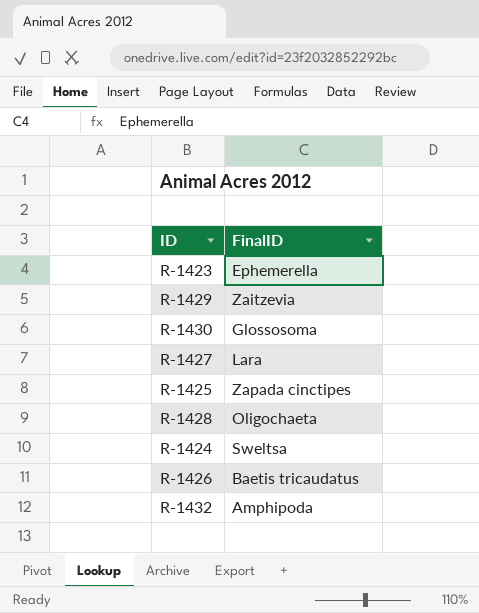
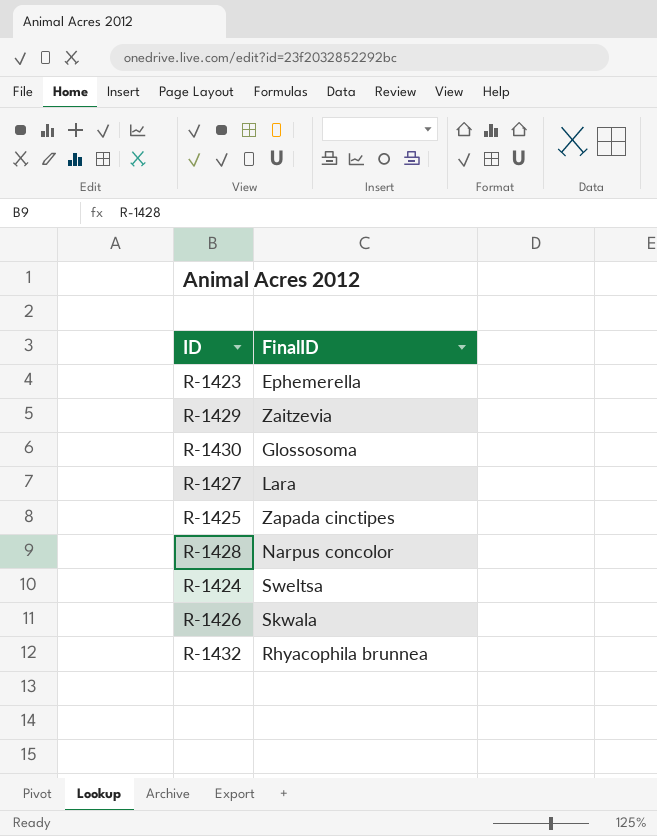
R-1428 | FinalID: Oligochaeta -> Narpus concolor
R-1426 | FinalID: Baetis tricaudatus -> Skwala
R-1432 | FinalID: Amphipoda -> Rhyacophila brunnea

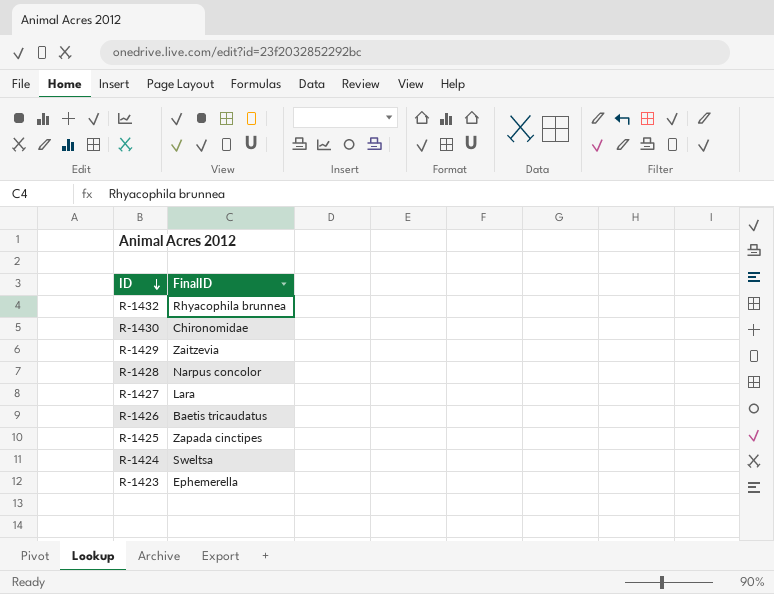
row order: none -> ID descending
R-1430 | FinalID: Glossosoma -> Chironomidae
R-1426 | FinalID: Skwala -> Baetis tricaudatus

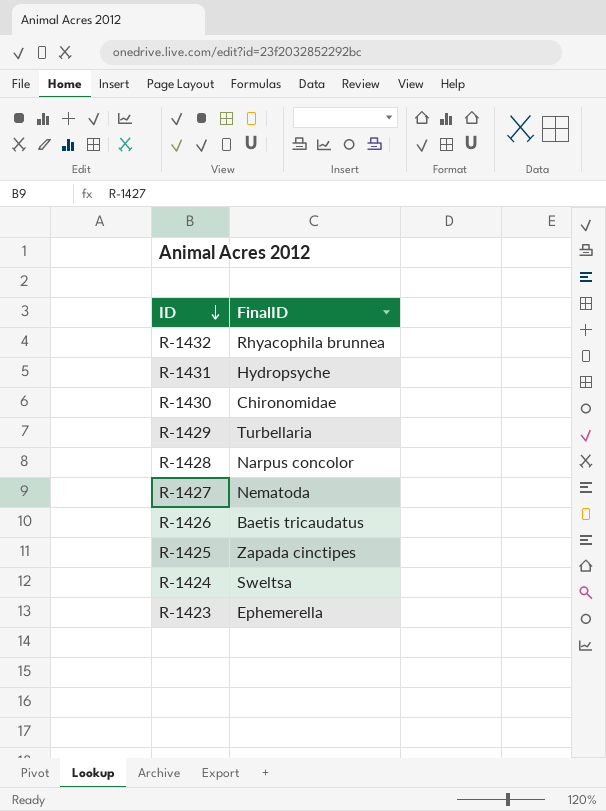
row R-1431: none -> Hydropsyche
R-1429 | FinalID: Zaitzevia -> Turbellaria
R-1427 | FinalID: Lara -> Nematoda

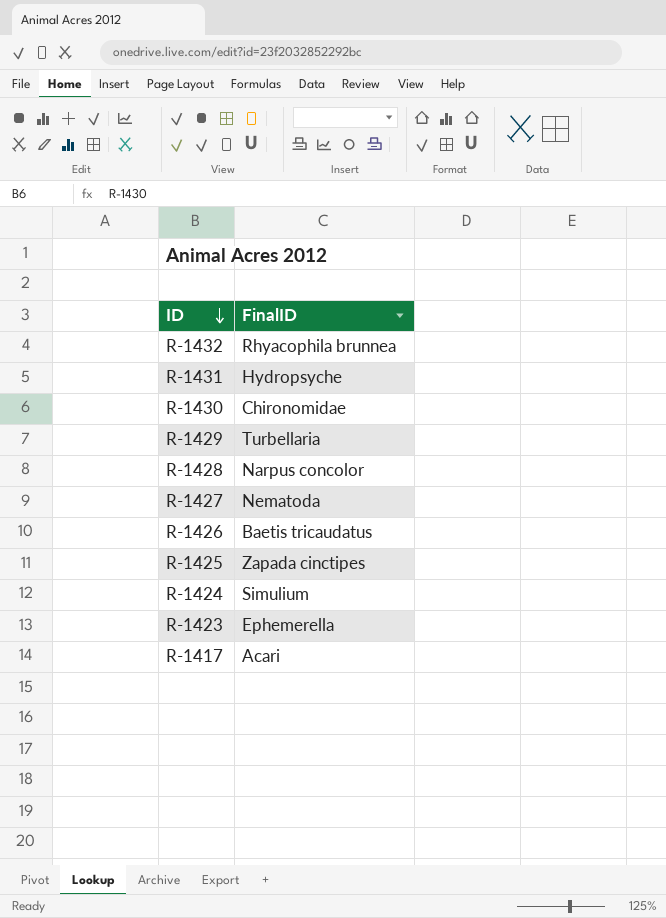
R-1424 | FinalID: Sweltsa -> Simulium
row R-1417: none -> Acari

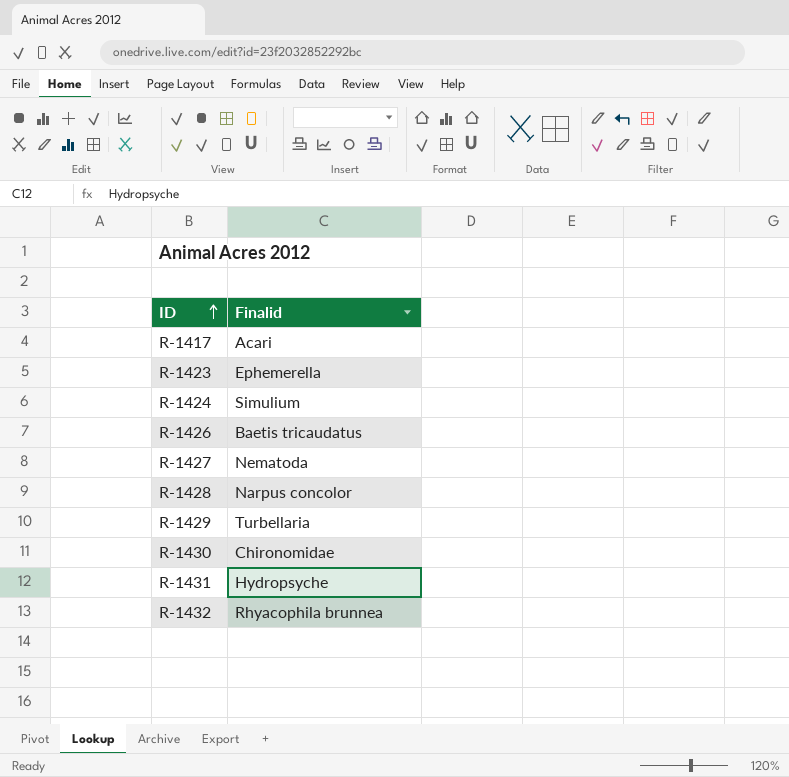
row order: ID descending -> ID ascending
column name: FinalID -> Finalid
row R-1425: Zapada cinctipes -> none

